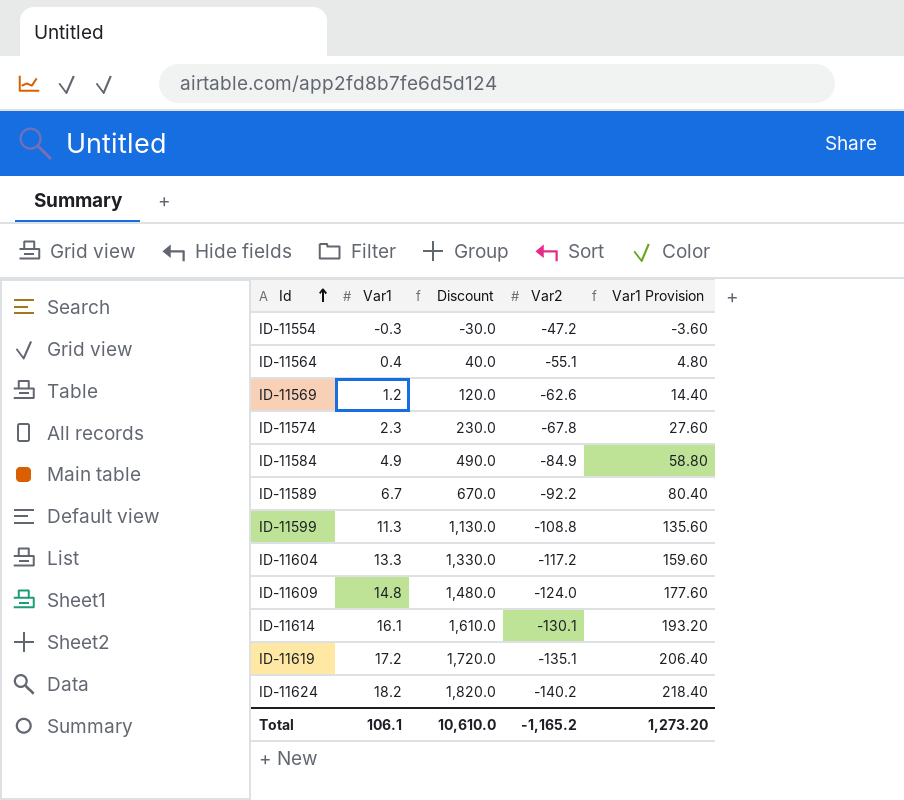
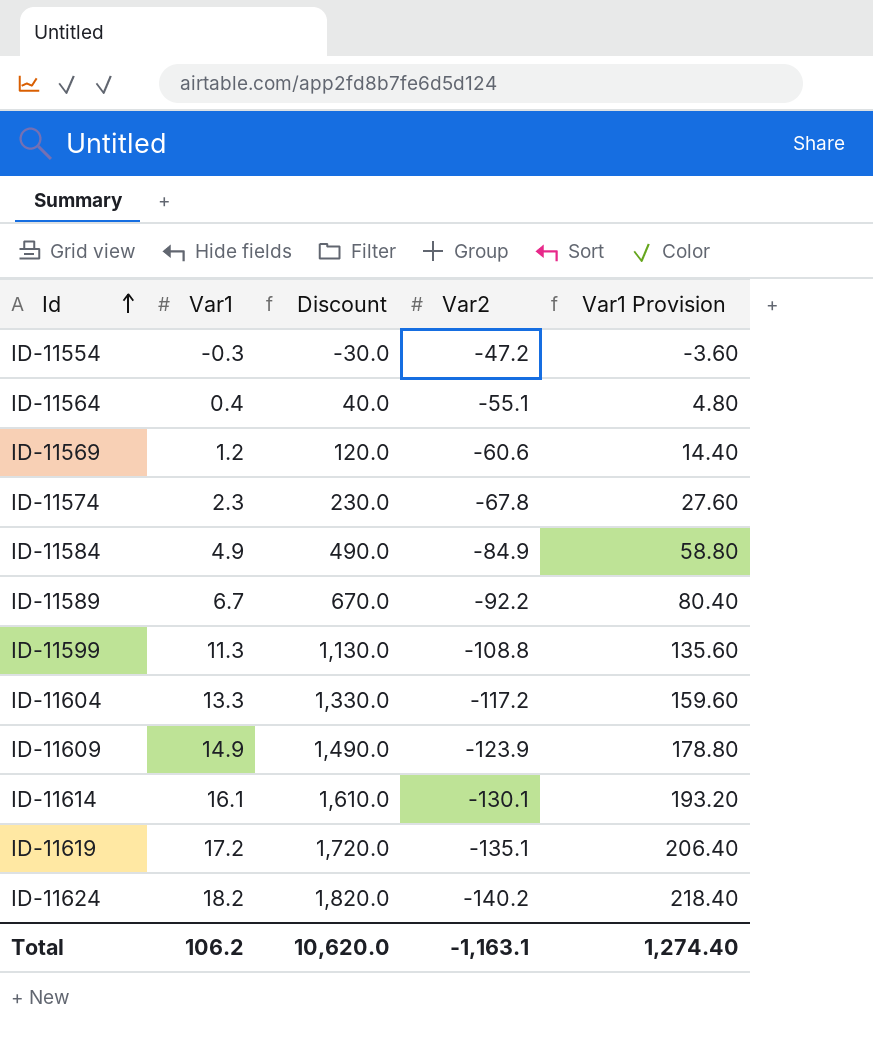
ID-11569 | Var2: -62.6 -> -60.6
ID-11609 | Var1: 14.8 -> 14.9
ID-11609 | Discount: 1,480.0 -> 1,490.0
ID-11609 | Var2: -124.0 -> -123.9
ID-11609 | Var1 Provision: 177.60 -> 178.80
Total | Var1: 106.1 -> 106.2
Total | Discount: 10,610.0 -> 10,620.0
Total | Var2: -1,165.2 -> -1,163.1
Total | Var1 Provision: 1,273.20 -> 1,274.40

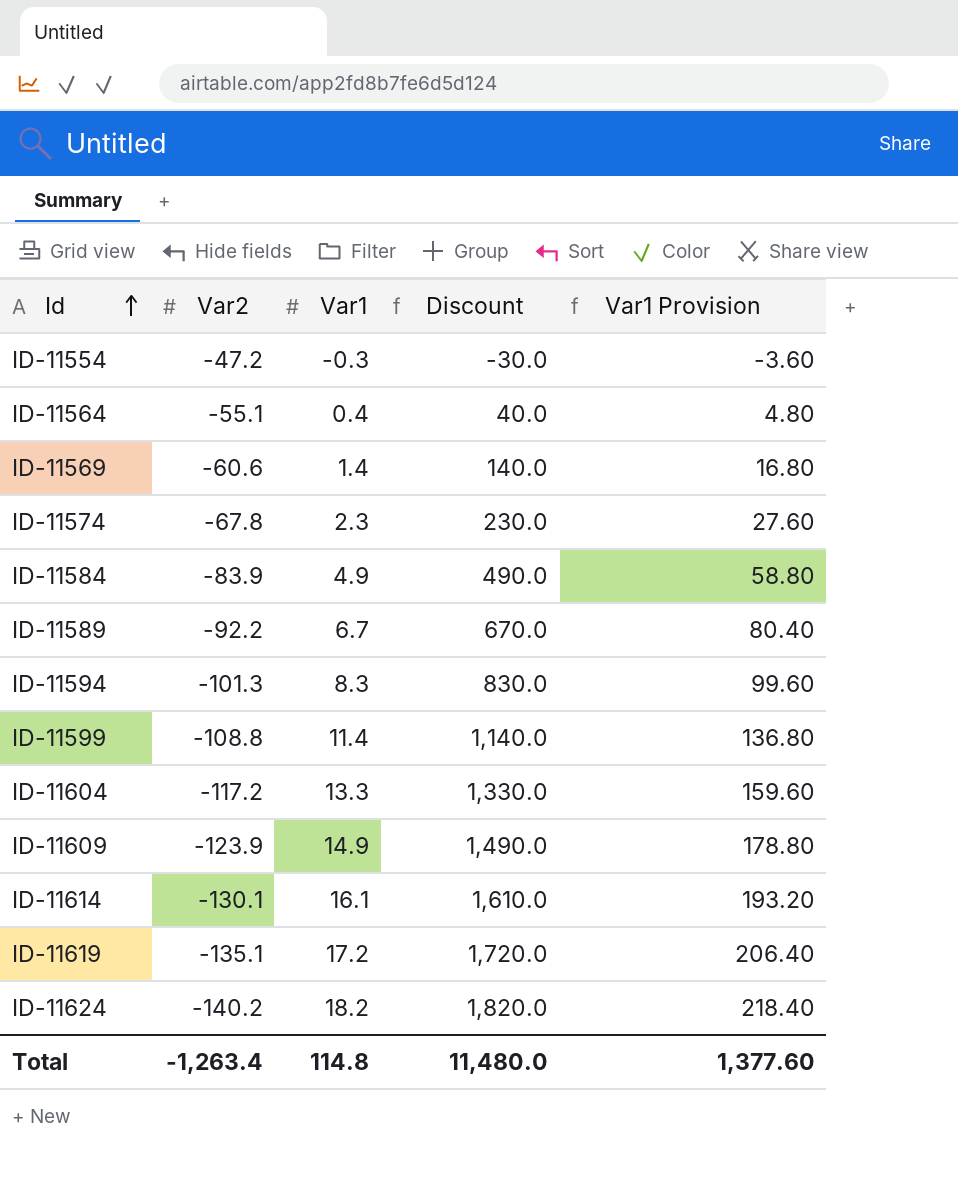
column Var2 | position: 4 -> 2
ID-11569 | Var1: 1.2 -> 1.4
ID-11569 | Discount: 120.0 -> 140.0
ID-11569 | Var1 Provision: 14.40 -> 16.80
ID-11584 | Var2: -84.9 -> -83.9
row ID-11594: none -> -101.3 | 8.3 | 830.0 | 99.60
ID-11599 | Var1: 11.3 -> 11.4
ID-11599 | Discount: 1,130.0 -> 1,140.0
ID-11599 | Var1 Provision: 135.60 -> 136.80
Total | Var2: -1,163.1 -> -1,263.4
Total | Var1: 106.2 -> 114.8
Total | Discount: 10,620.0 -> 11,480.0
Total | Var1 Provision: 1,274.40 -> 1,377.60

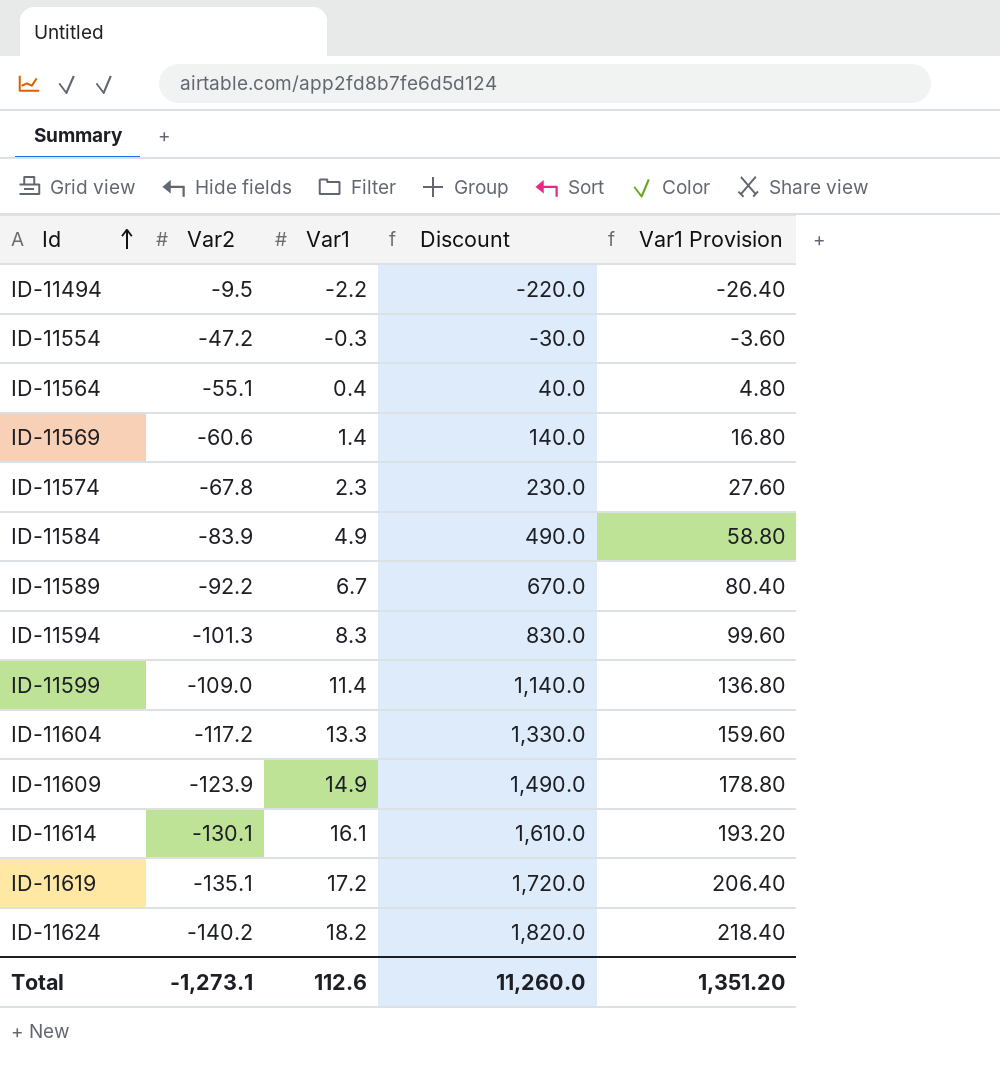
row ID-11494: none -> -9.5 | -2.2 | -220.0 | -26.40
ID-11599 | Var2: -108.8 -> -109.0
Total | Var2: -1,263.4 -> -1,273.1
Total | Var1: 114.8 -> 112.6
Total | Discount: 11,480.0 -> 11,260.0
Total | Var1 Provision: 1,377.60 -> 1,351.20

